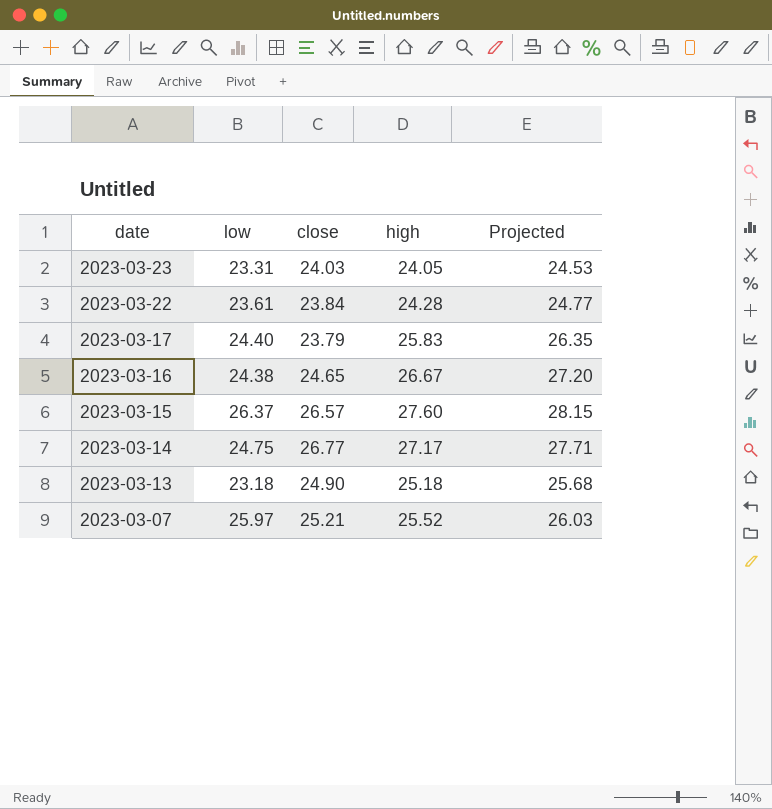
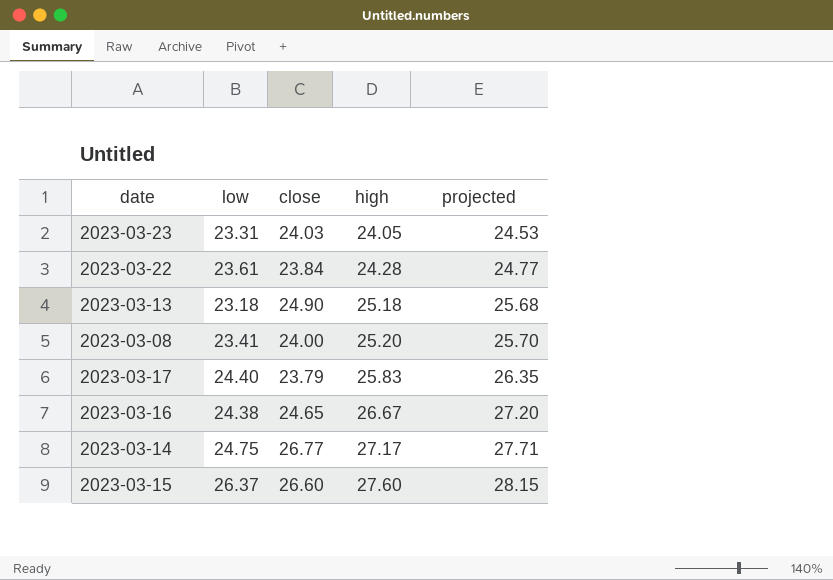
row order: date descending -> high ascending
column name: Projected -> projected
row 2023-03-07: 25.97 | 25.21 | 25.52 | 26.03 -> none
row 2023-03-08: none -> 23.41 | 24.00 | 25.20 | 25.70
2023-03-15 | close: 26.57 -> 26.60

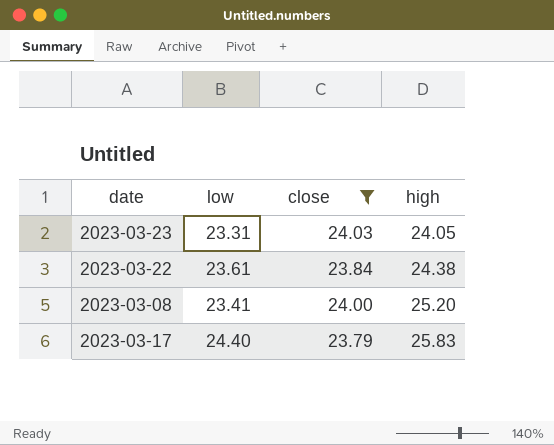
filter: none -> close <= 24.03
column projected | formula: [high] * 1.02 -> none
2023-03-22 | high: 24.28 -> 24.38

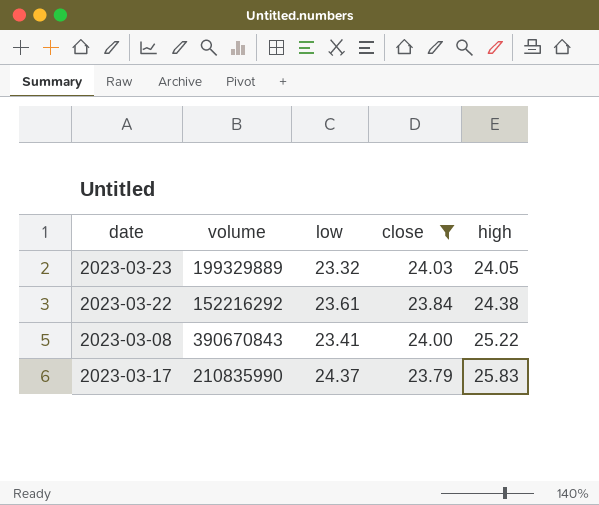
column volume | position: none -> 2
2023-03-23 | low: 23.31 -> 23.32
2023-03-08 | high: 25.20 -> 25.22
2023-03-17 | low: 24.40 -> 24.37

